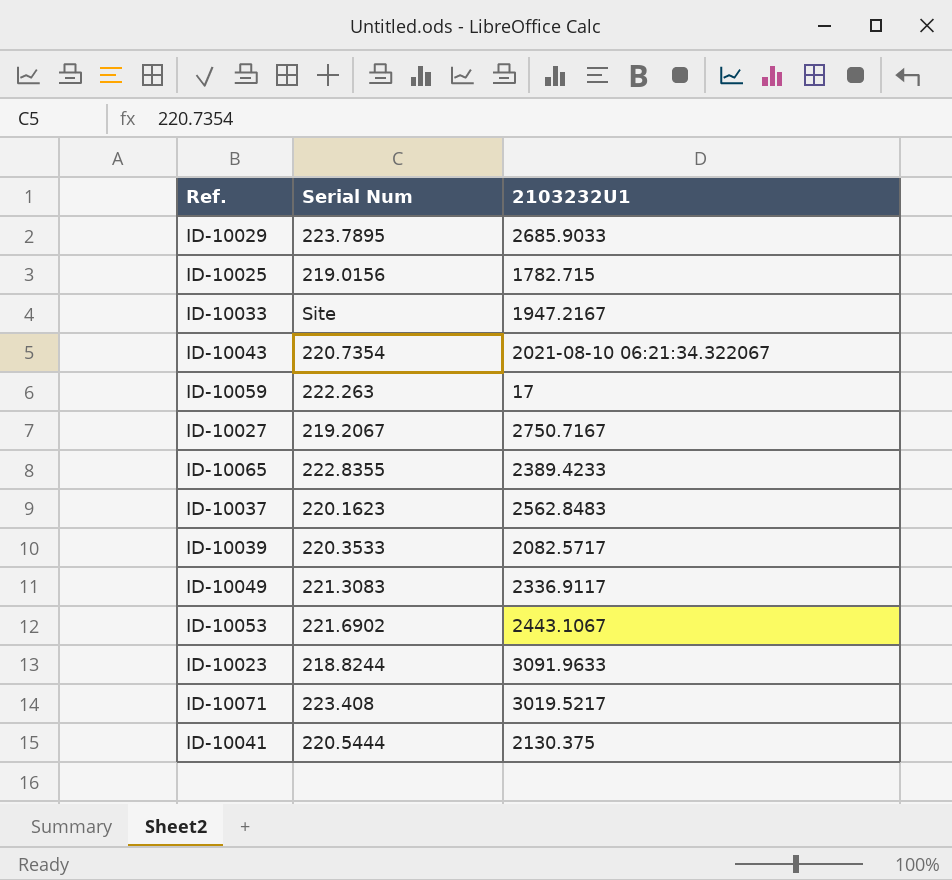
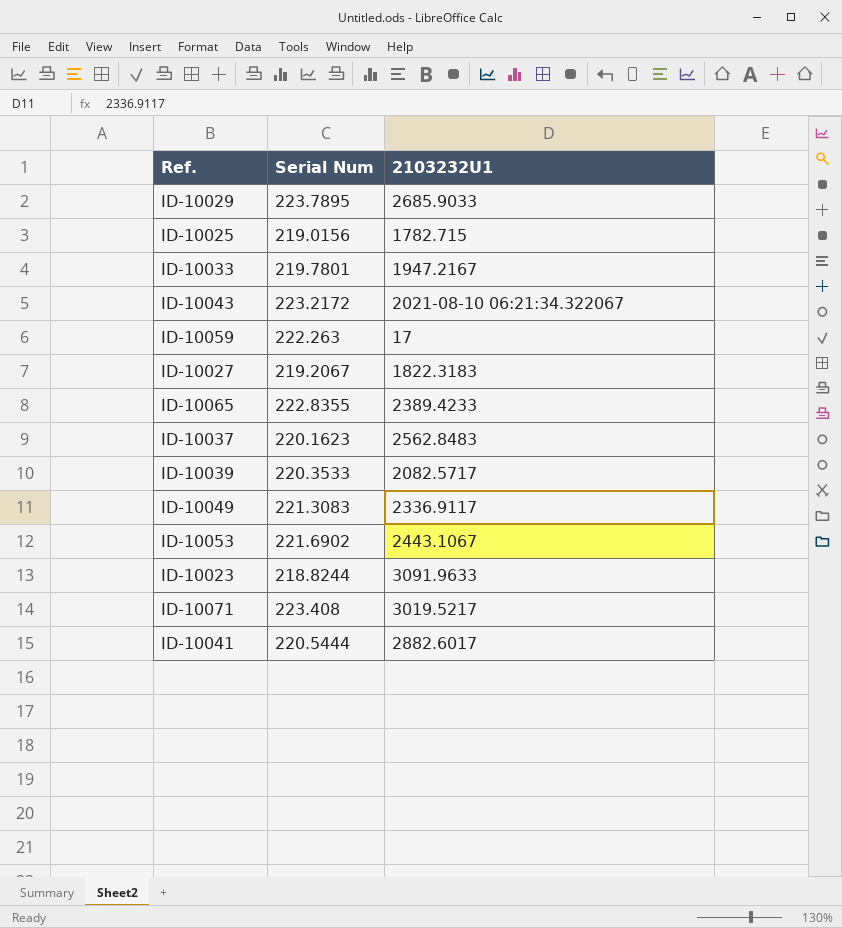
ID-10033 | Serial Num: Site -> 219.7801
ID-10043 | Serial Num: 220.7354 -> 223.2172
ID-10027 | 2103232U1: 2750.7167 -> 1822.3183
ID-10041 | 2103232U1: 2130.375 -> 2882.6017

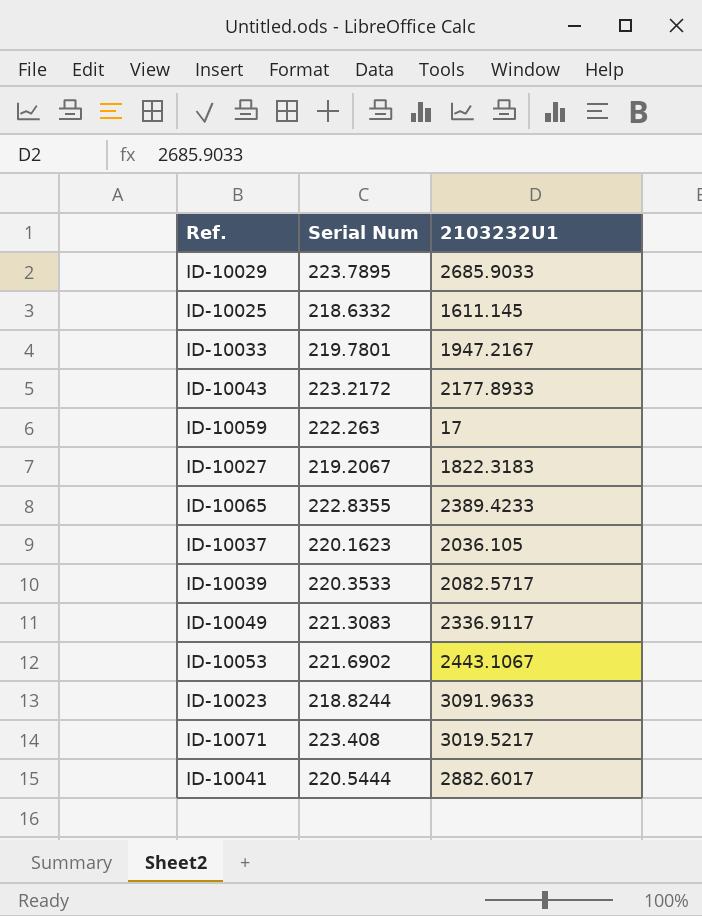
ID-10025 | Serial Num: 219.0156 -> 218.6332
ID-10025 | 2103232U1: 1782.715 -> 1611.145
ID-10043 | 2103232U1: 2021-08-10 06:21:34.322067 -> 2177.8933
ID-10037 | 2103232U1: 2562.8483 -> 2036.105

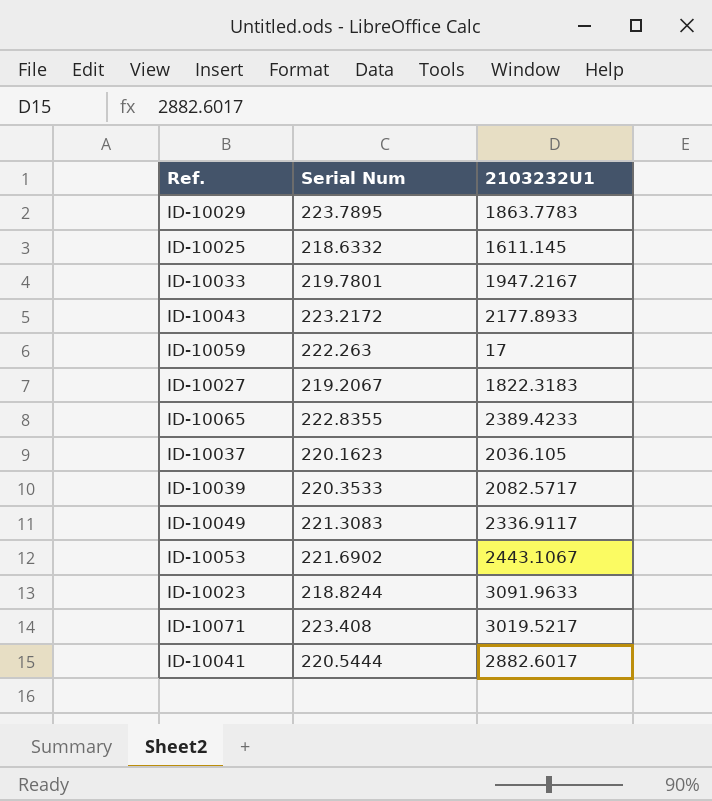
ID-10029 | 2103232U1: 2685.9033 -> 1863.7783

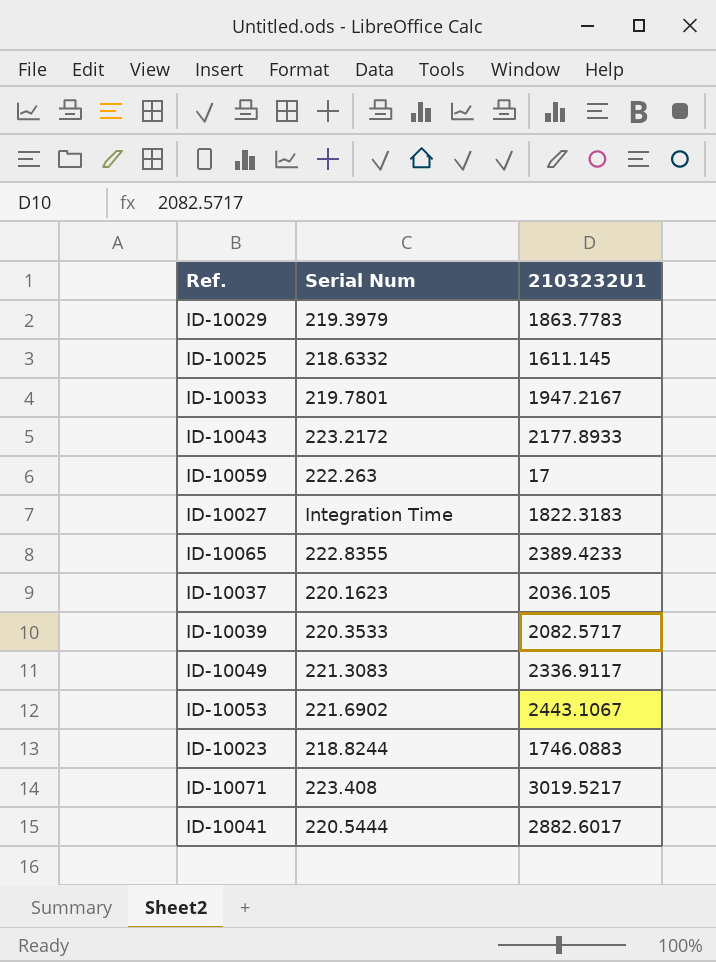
ID-10029 | Serial Num: 223.7895 -> 219.3979
ID-10027 | Serial Num: 219.2067 -> Integration Time
ID-10023 | 2103232U1: 3091.9633 -> 1746.0883

